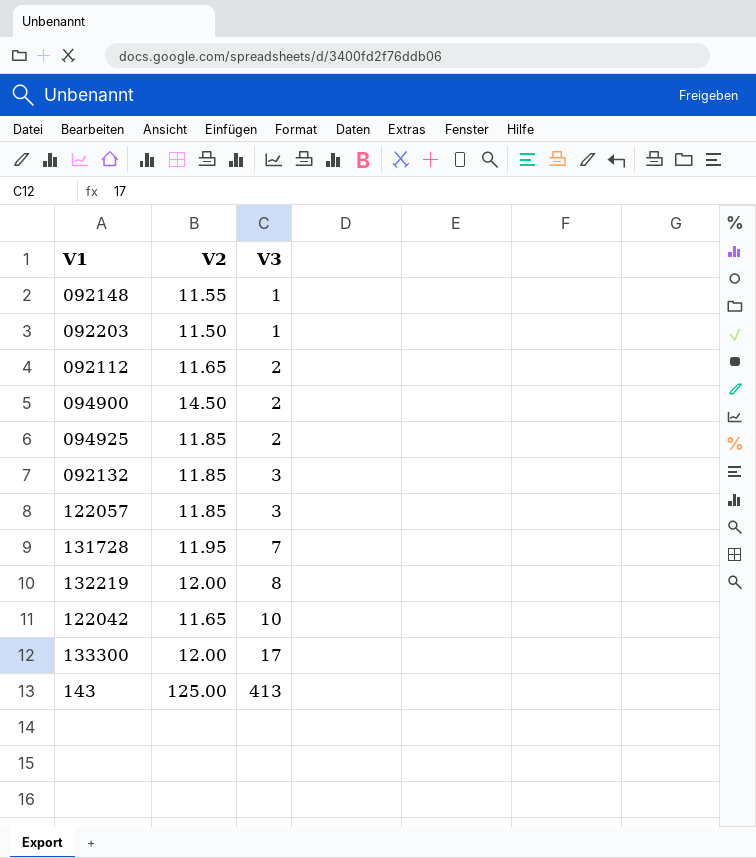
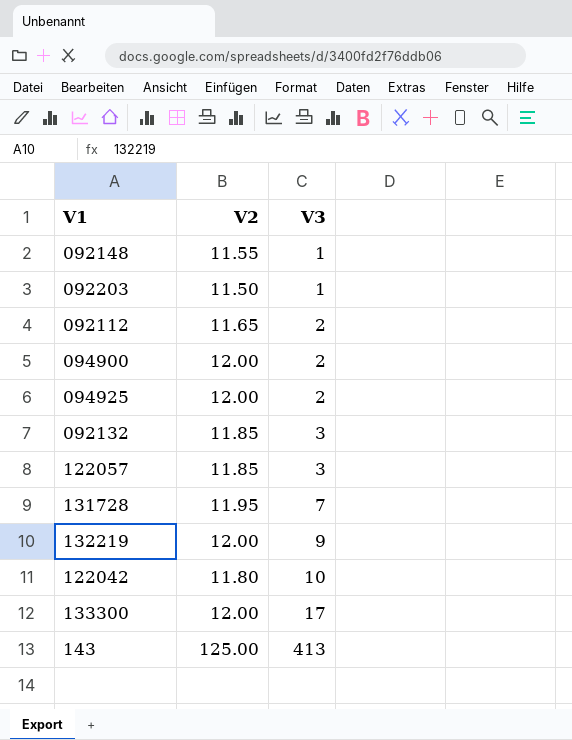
094900 | V2: 14.50 -> 12.00
094925 | V2: 11.85 -> 12.00
132219 | V3: 8 -> 9
122042 | V2: 11.65 -> 11.80

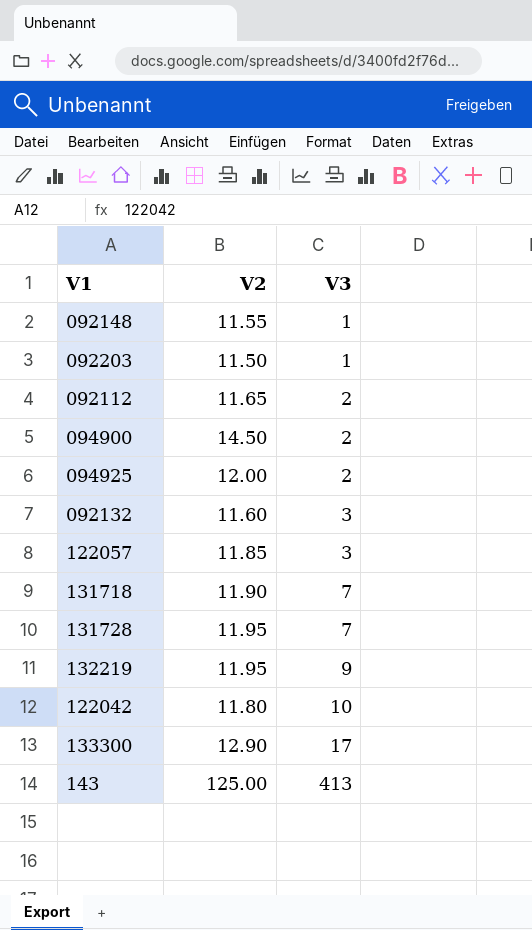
094900 | V2: 12.00 -> 14.50
092132 | V2: 11.85 -> 11.60
row 131718: none -> 11.90 | 7
132219 | V2: 12.00 -> 11.95
133300 | V2: 12.00 -> 12.90

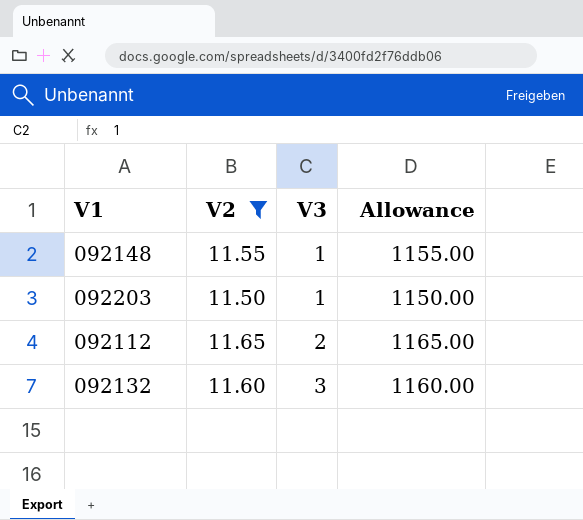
filter: none -> V2 <= 11.65
column Allowance | formula: none -> [V2] * 100

